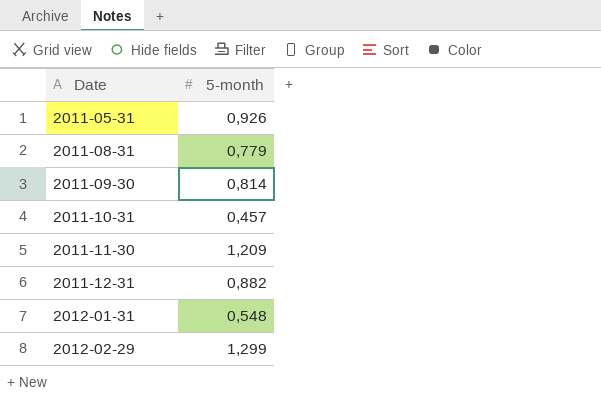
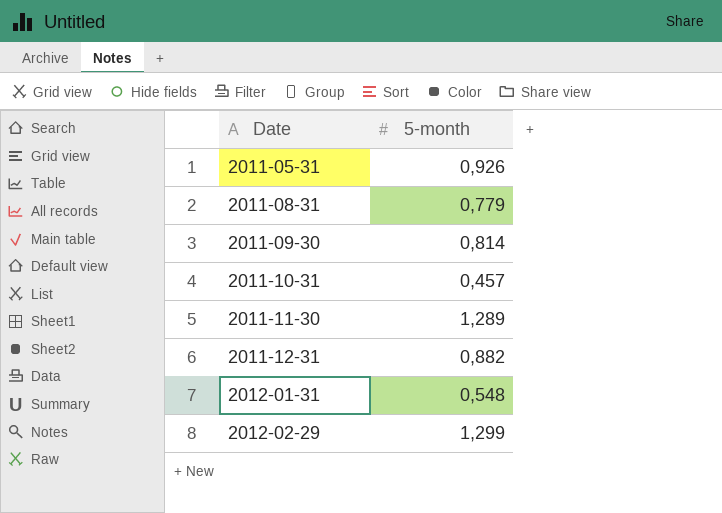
2011-11-30 | 5-month: 1,209 -> 1,289

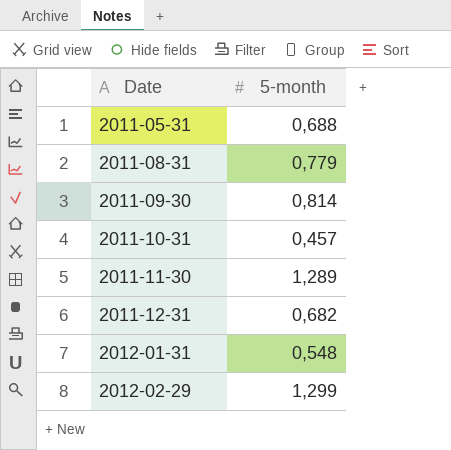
2011-05-31 | 5-month: 0,926 -> 0,688
2011-12-31 | 5-month: 0,882 -> 0,682

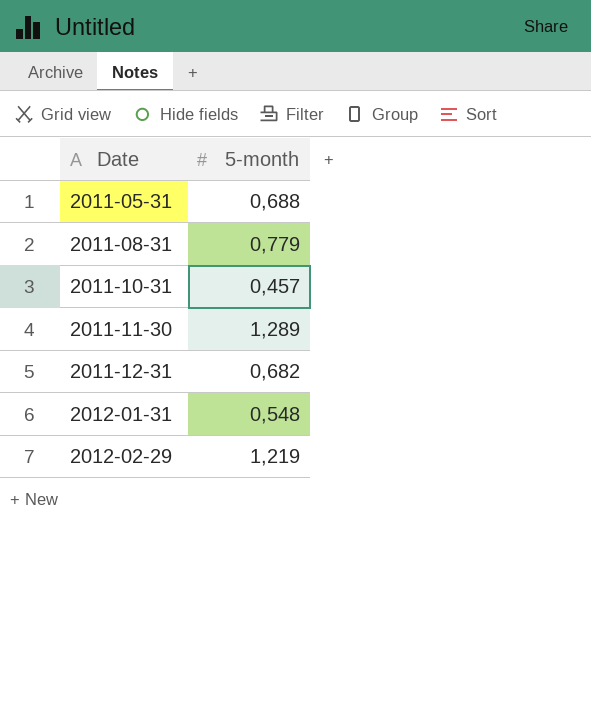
row 2011-09-30: 0,814 -> none
2012-02-29 | 5-month: 1,299 -> 1,219

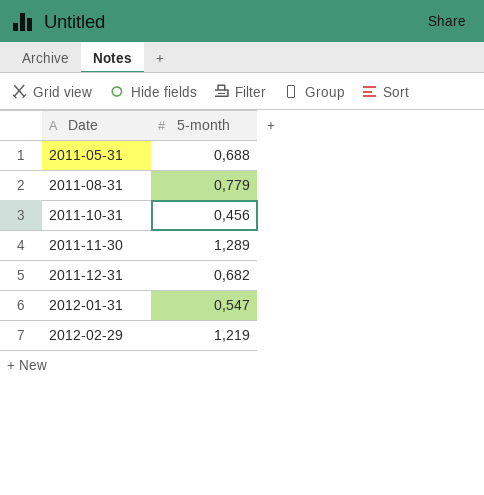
2011-10-31 | 5-month: 0,457 -> 0,456
2012-01-31 | 5-month: 0,548 -> 0,547

